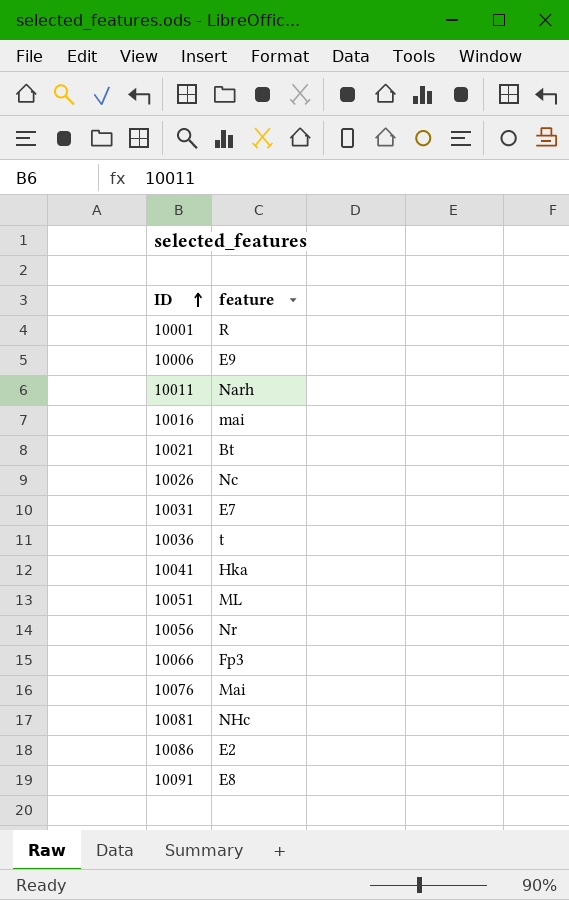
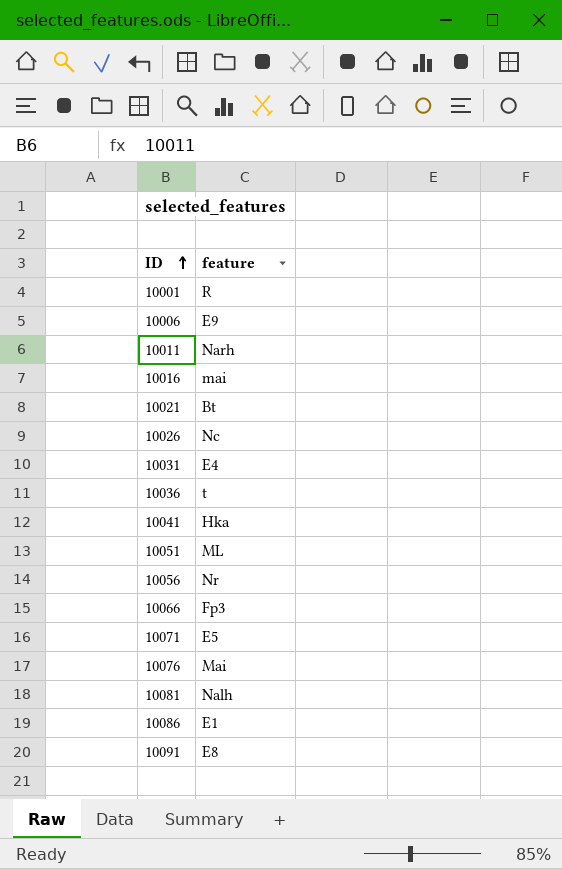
10031 | feature: E7 -> E4
row 10071: none -> E5
10081 | feature: NHc -> Nalh
10086 | feature: E2 -> E1

